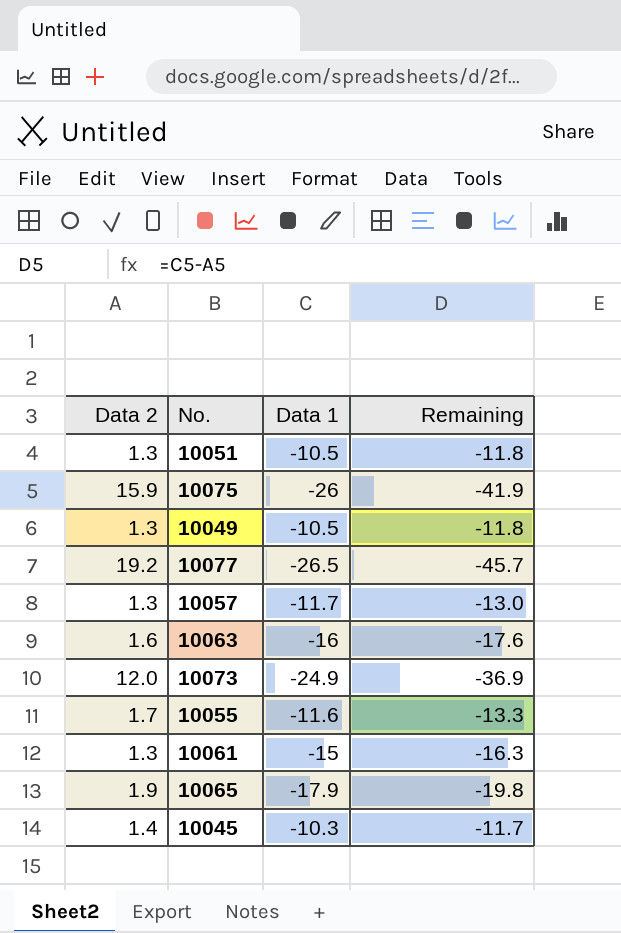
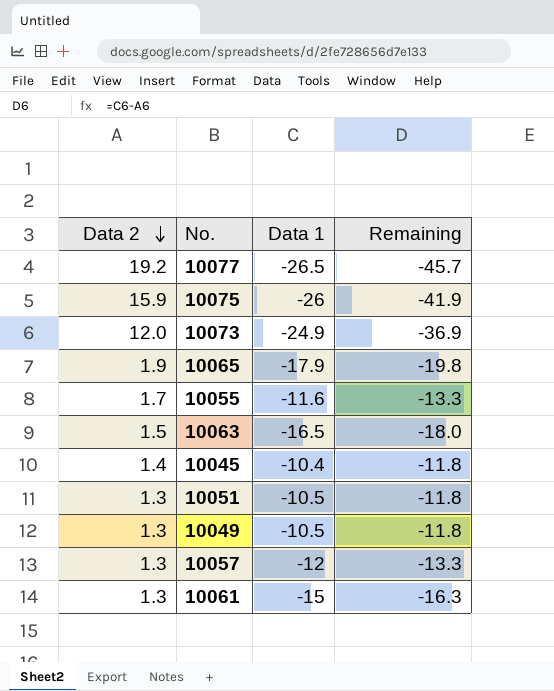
row order: none -> Data 2 descending
10063 | Data 2: 1.6 -> 1.5
10063 | Data 1: -16 -> -16.5
10063 | Remaining: -17.6 -> -18.0
10045 | Data 1: -10.3 -> -10.4
10045 | Remaining: -11.7 -> -11.8
10057 | Data 1: -11.7 -> -12
10057 | Remaining: -13.0 -> -13.3

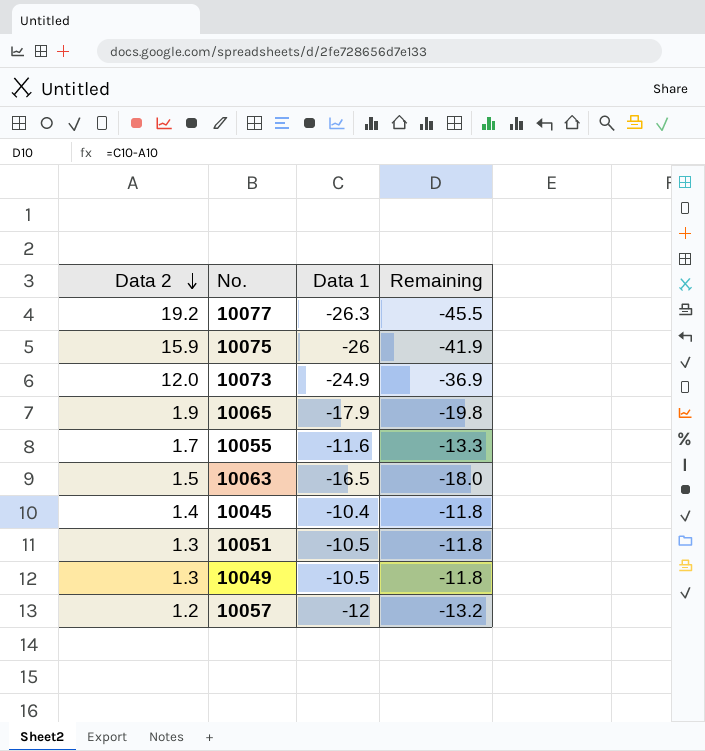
row 10061: 1.3 | -15 | -16.3 -> none
10077 | Data 1: -26.5 -> -26.3
10077 | Remaining: -45.7 -> -45.5
10057 | Data 2: 1.3 -> 1.2
10057 | Remaining: -13.3 -> -13.2

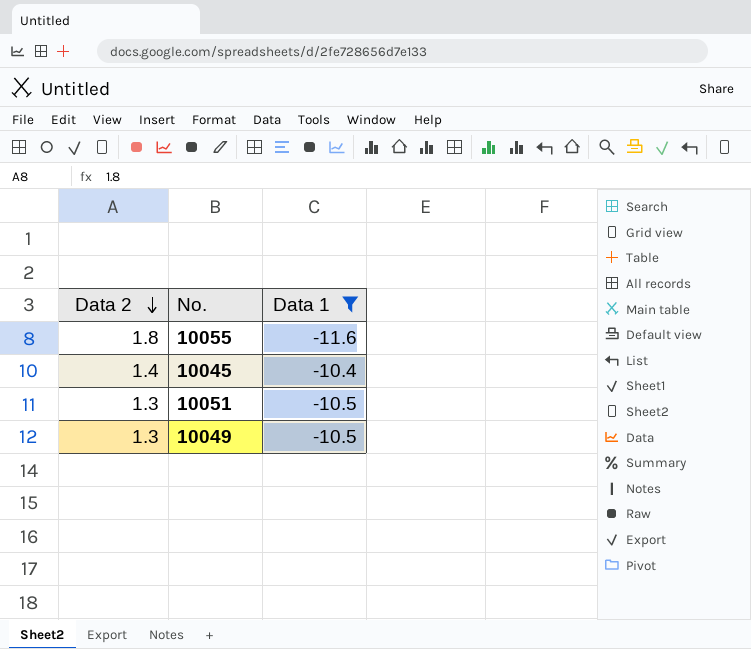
filter: none -> Data 1 >= -11.6
column Remaining | formula: [Data 1] - [Data 2] -> none
10055 | Data 2: 1.7 -> 1.8

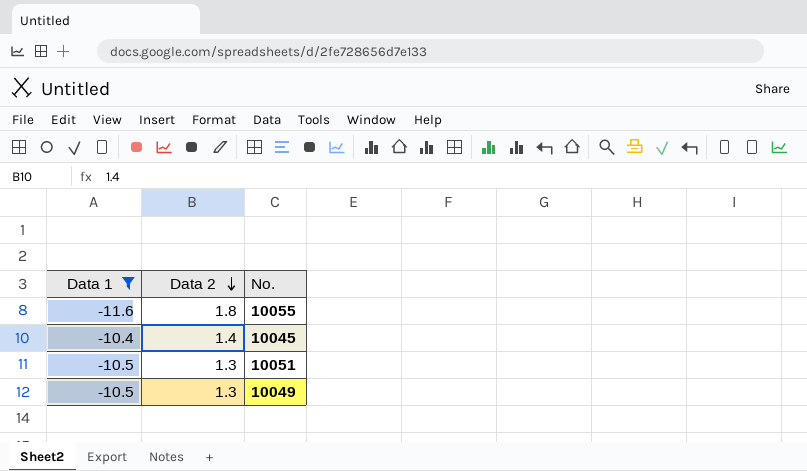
column Data 1 | position: 3 -> 1

